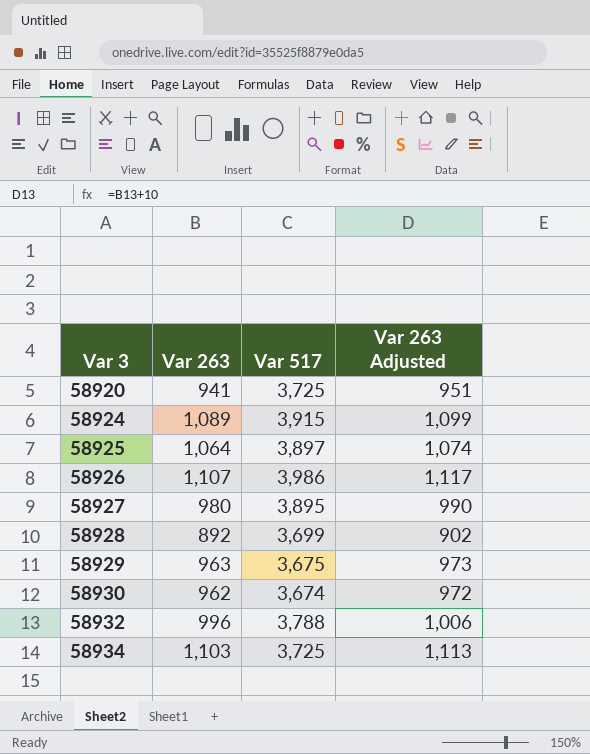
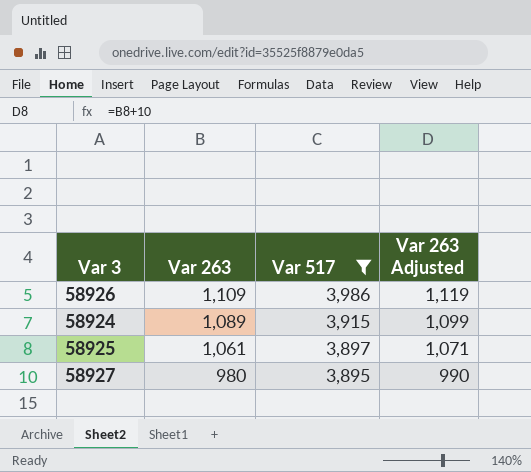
filter: none -> Var 517 >= 3,895
row order: Var 3 ascending -> Var 263 descending
58926 | Var 263: 1,107 -> 1,109
58926 | Var 263 Adjusted: 1,117 -> 1,119
58925 | Var 263: 1,064 -> 1,061
58925 | Var 263 Adjusted: 1,074 -> 1,071

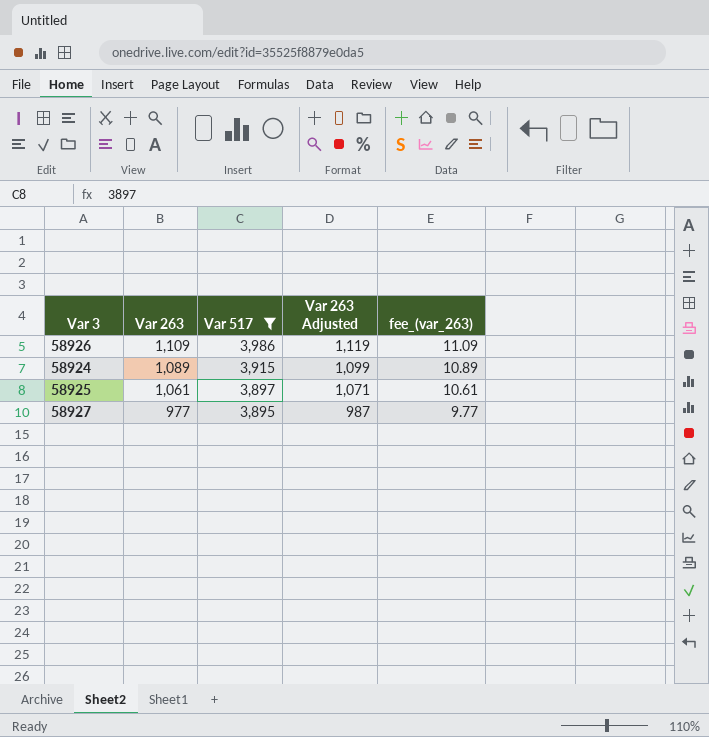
column fee_(var_263) | formula: none -> [Var 263] * 0.01
58927 | Var 263: 980 -> 977
58927 | Var 263 Adjusted: 990 -> 987

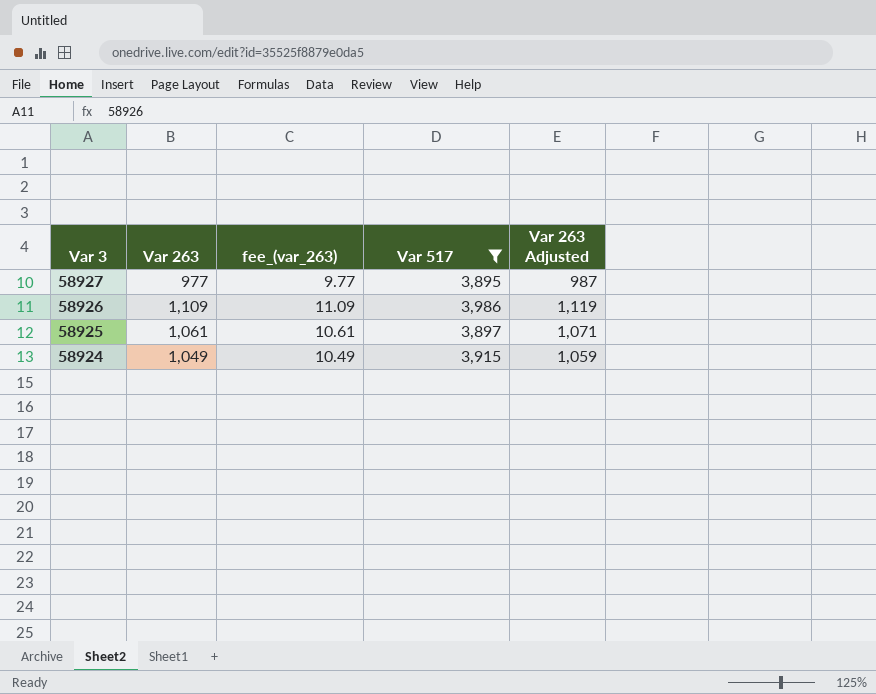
row order: Var 263 descending -> Var 3 descending
column fee_(var_263) | position: 5 -> 3
58924 | Var 263: 1,089 -> 1,049
58924 | fee_(var_263): 10.89 -> 10.49
58924 | Var 263 Adjusted: 1,099 -> 1,059

